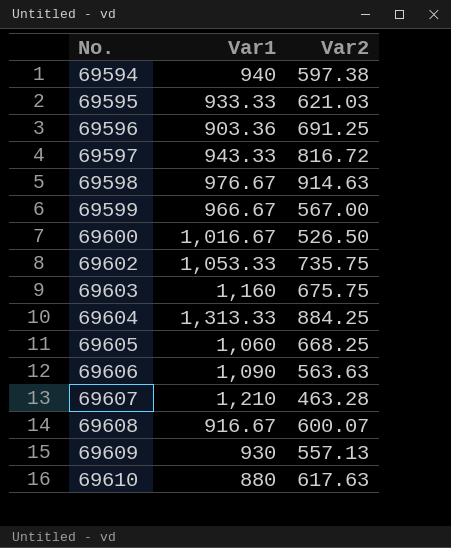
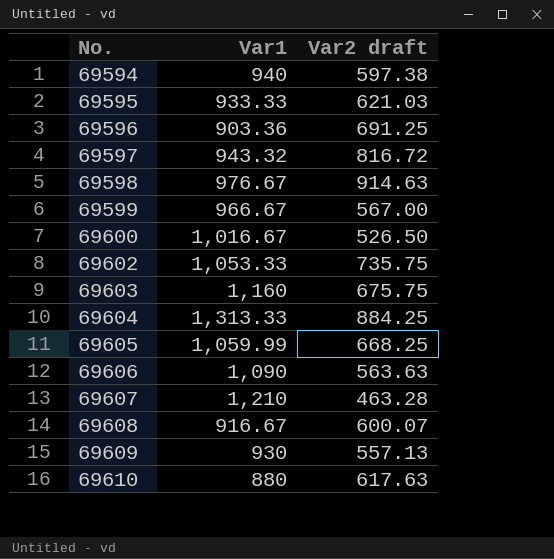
column name: Var2 -> Var2 draft
69597 | Var1: 943.33 -> 943.32
69605 | Var1: 1,060 -> 1,059.99

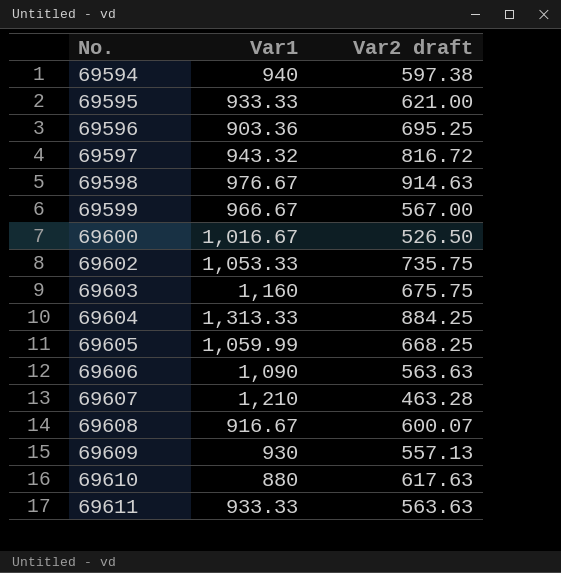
69595 | Var2 draft: 621.03 -> 621.00
69596 | Var2 draft: 691.25 -> 695.25
row 69611: none -> 933.33 | 563.63

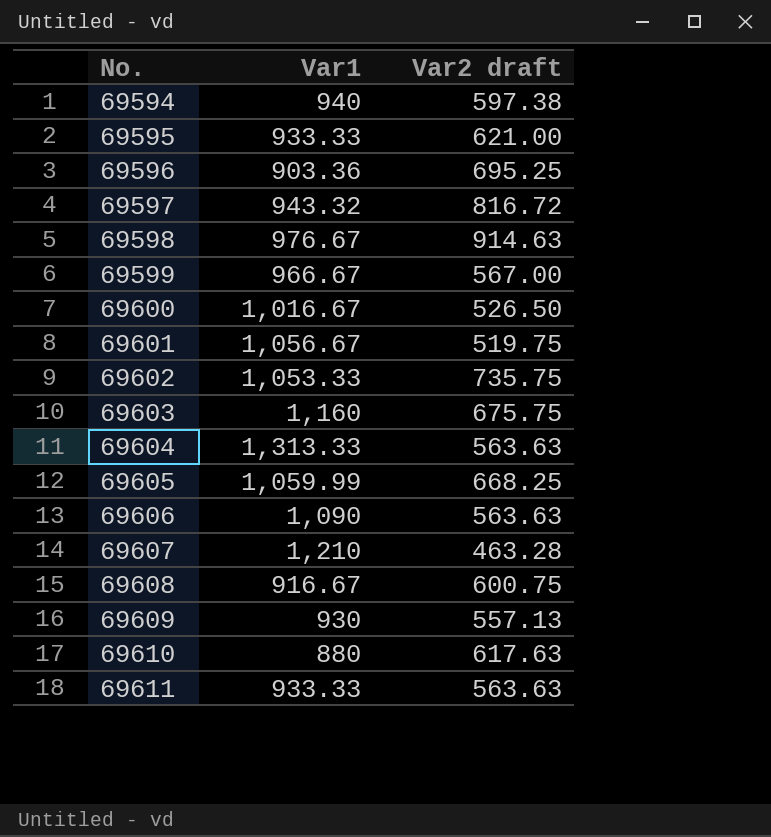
row 69601: none -> 1,056.67 | 519.75
69604 | Var2 draft: 884.25 -> 563.63
69608 | Var2 draft: 600.07 -> 600.75

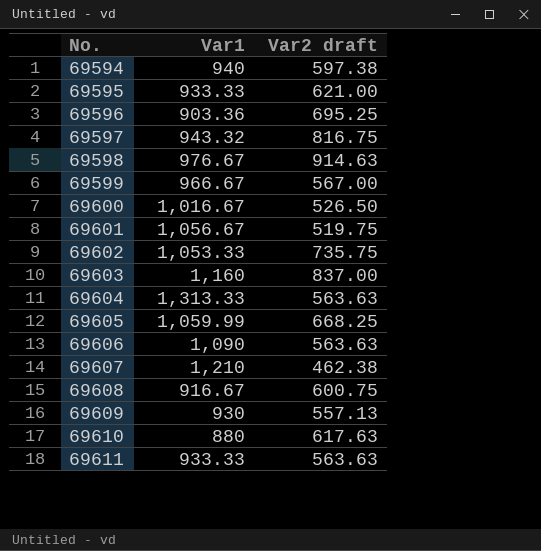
69597 | Var2 draft: 816.72 -> 816.75
69603 | Var2 draft: 675.75 -> 837.00
69607 | Var2 draft: 463.28 -> 462.38

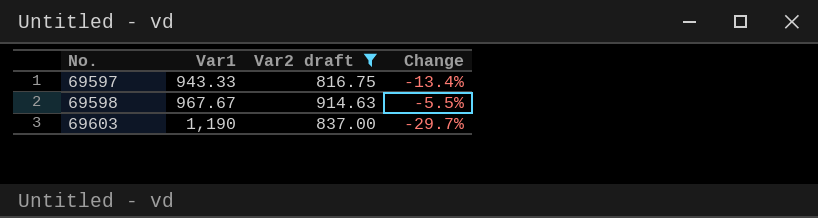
filter: none -> Var2 draft >= 816.75
column Change | formula: none -> ([Var2 draft] - [Var1]) / [Var1]
69597 | Var1: 943.32 -> 943.33
69598 | Var1: 976.67 -> 967.67
69603 | Var1: 1,160 -> 1,190

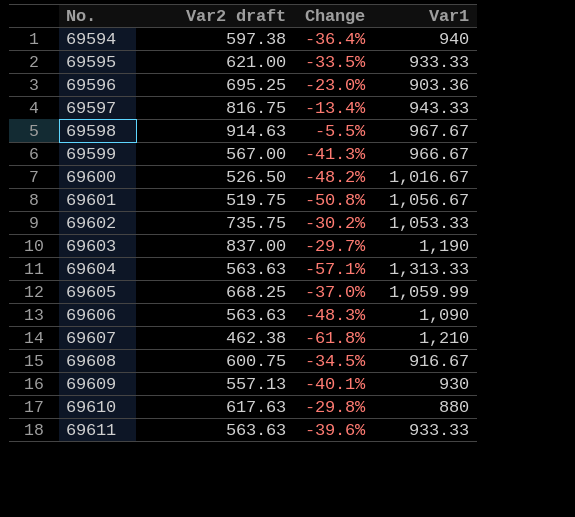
filter: Var2 draft >= 816.75 -> none
column Var1 | position: 2 -> 4

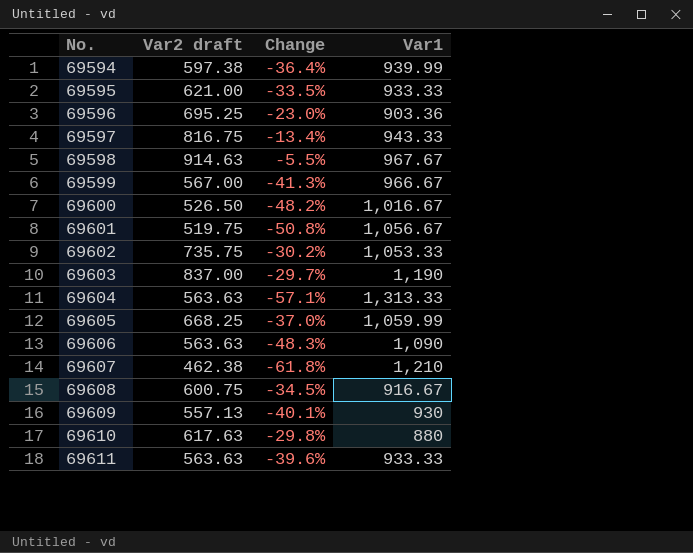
69594 | Var1: 940 -> 939.99

